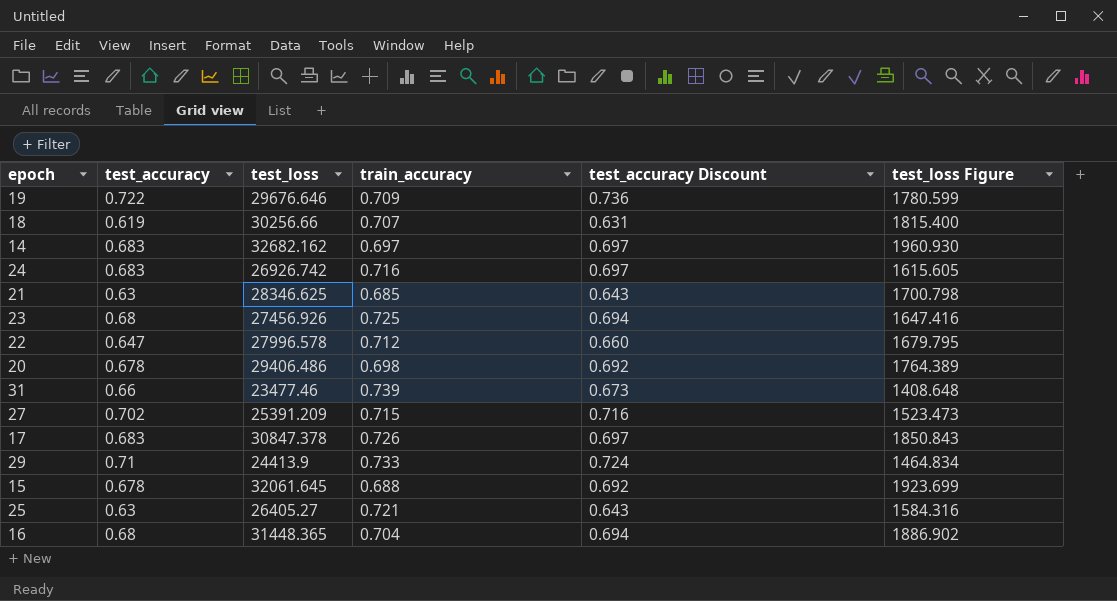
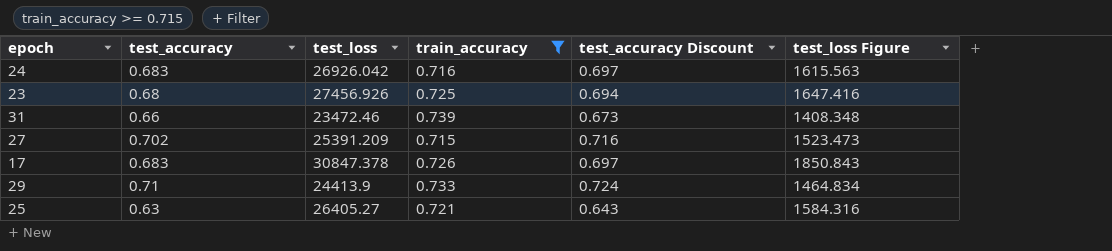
filter: none -> train_accuracy >= 0.715
24 | test_loss: 26926.742 -> 26926.042
24 | test_loss Figure: 1615.605 -> 1615.563
31 | test_loss: 23477.46 -> 23472.46
31 | test_loss Figure: 1408.648 -> 1408.348

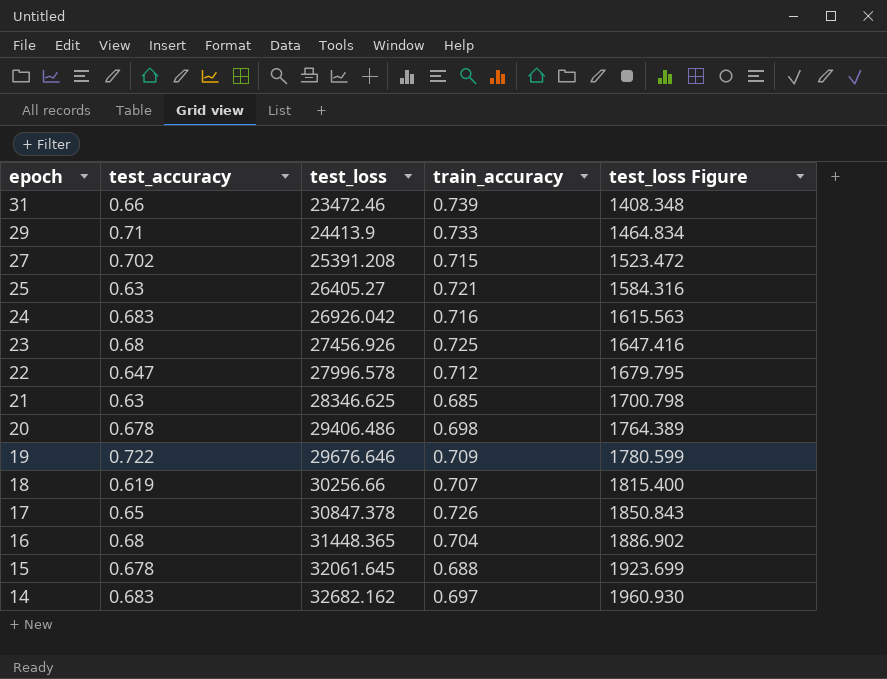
filter: train_accuracy >= 0.715 -> none
row order: none -> epoch descending
column test_accuracy Discount | formula: [test_accuracy] * 1.02 -> none
27 | test_loss: 25391.209 -> 25391.208
27 | test_loss Figure: 1523.473 -> 1523.472
17 | test_accuracy: 0.683 -> 0.65

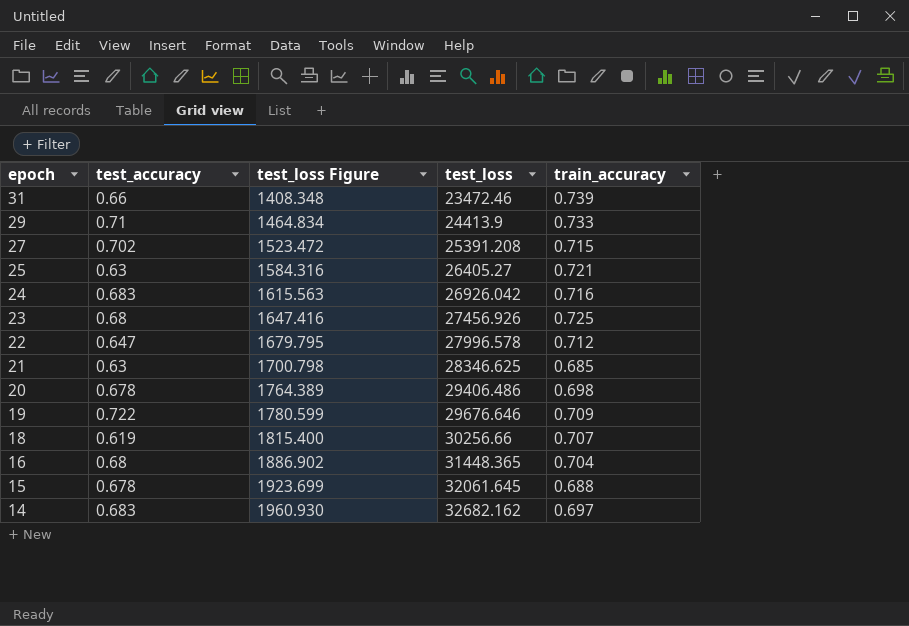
column test_loss Figure | position: 5 -> 3
row 17: 0.65 | 30847.378 | 0.726 | 1850.843 -> none

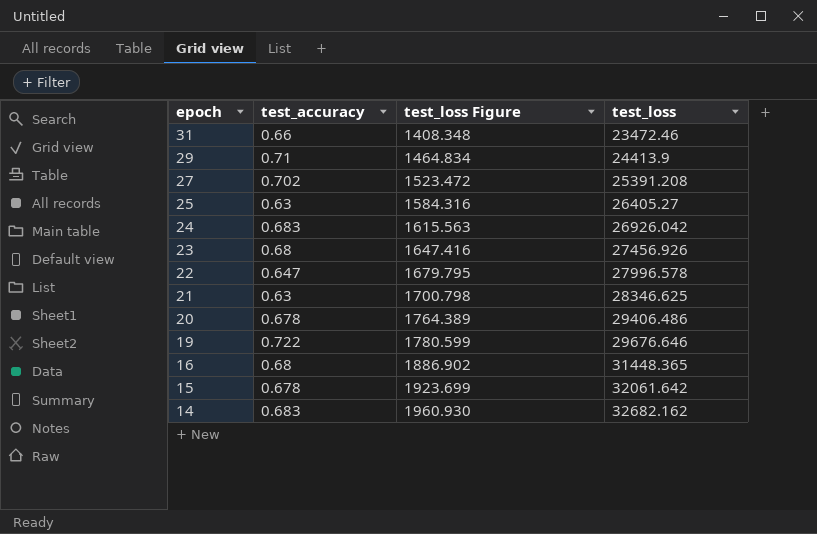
column train_accuracy | position: 5 -> none
row 18: 0.619 | 1815.400 | 30256.66 | 0.707 -> none
15 | test_loss: 32061.645 -> 32061.642

